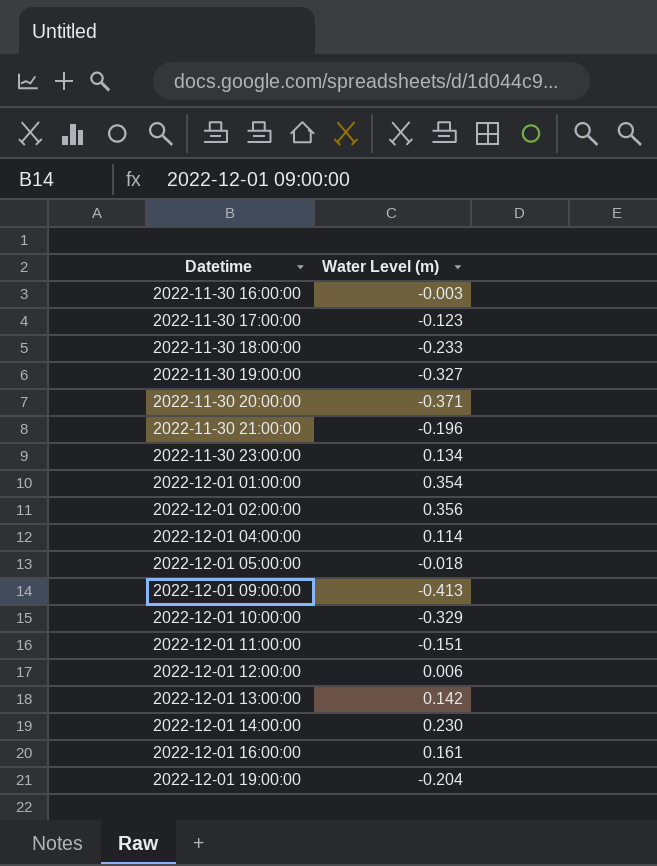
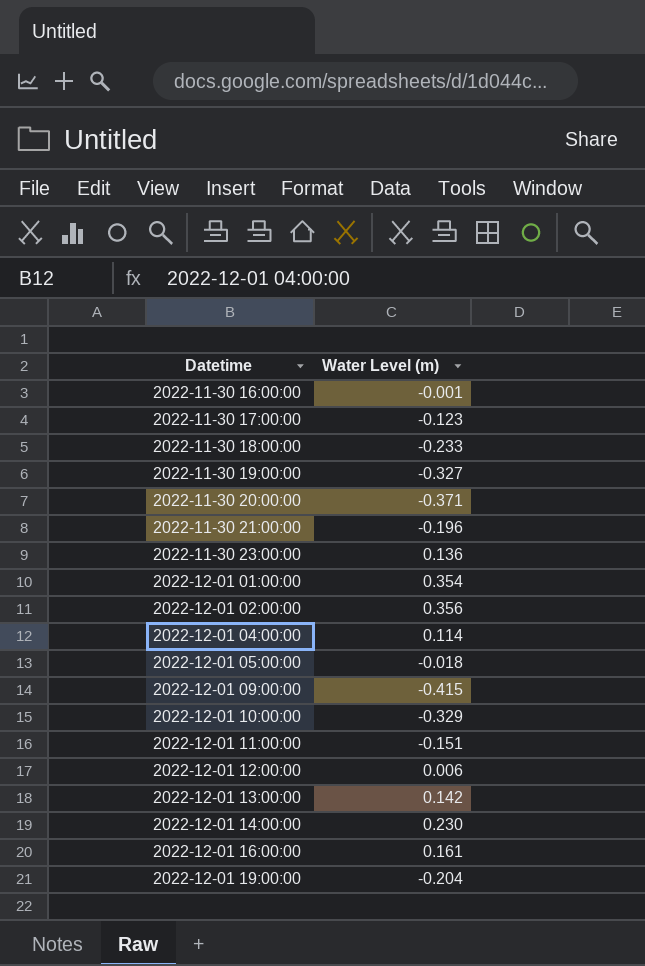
2022-11-30 16:00:00 | Water Level (m): -0.003 -> -0.001
2022-11-30 23:00:00 | Water Level (m): 0.134 -> 0.136
2022-12-01 09:00:00 | Water Level (m): -0.413 -> -0.415

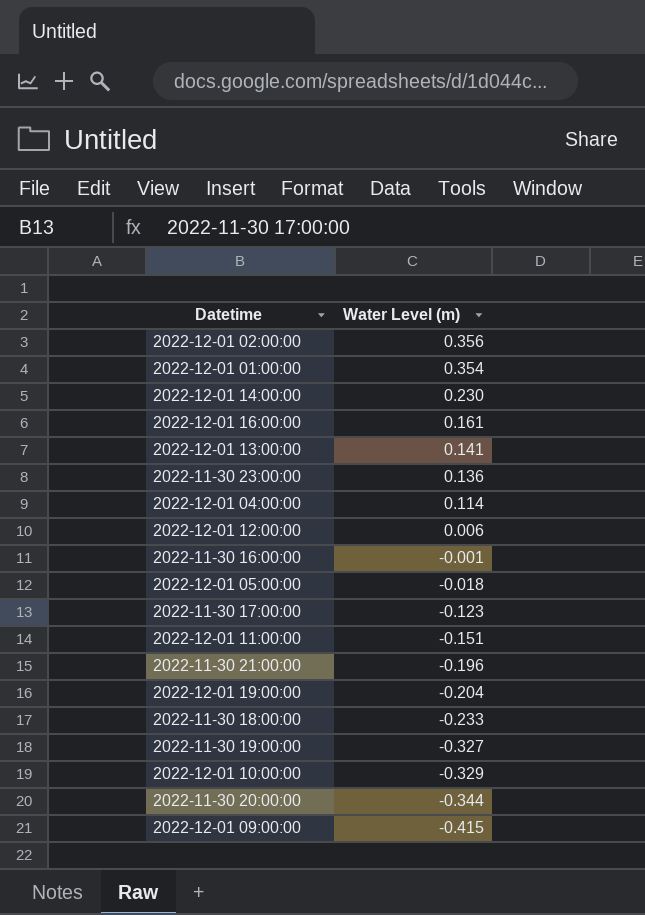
row order: Datetime ascending -> Water Level (m) descending
2022-12-01 13:00:00 | Water Level (m): 0.142 -> 0.141
2022-11-30 20:00:00 | Water Level (m): -0.371 -> -0.344

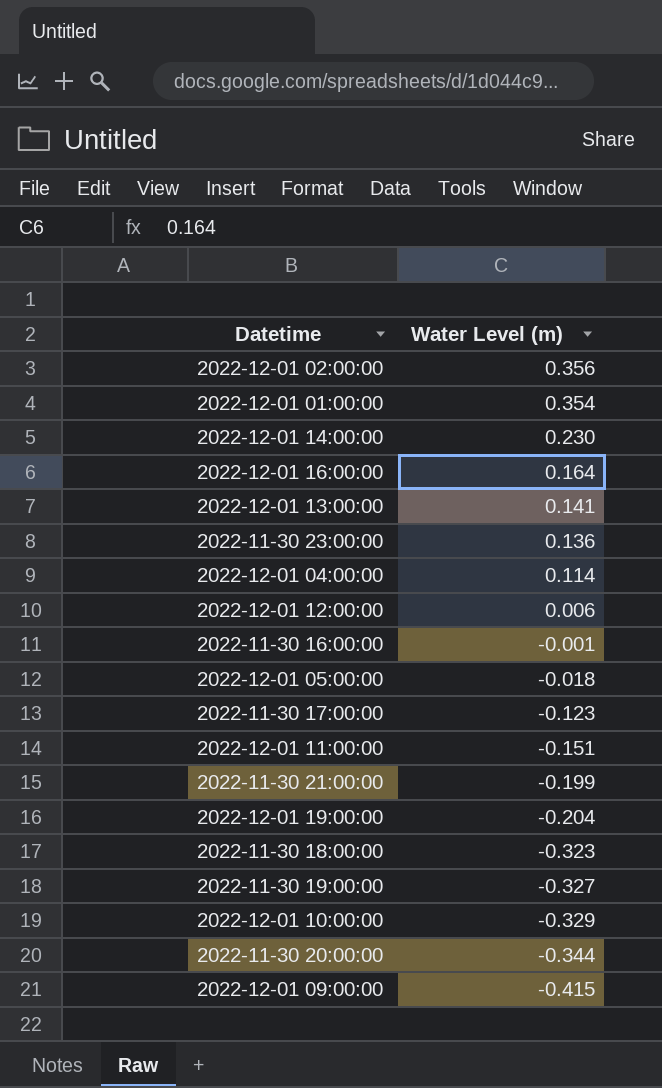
2022-12-01 16:00:00 | Water Level (m): 0.161 -> 0.164
2022-11-30 21:00:00 | Water Level (m): -0.196 -> -0.199
2022-11-30 18:00:00 | Water Level (m): -0.233 -> -0.323

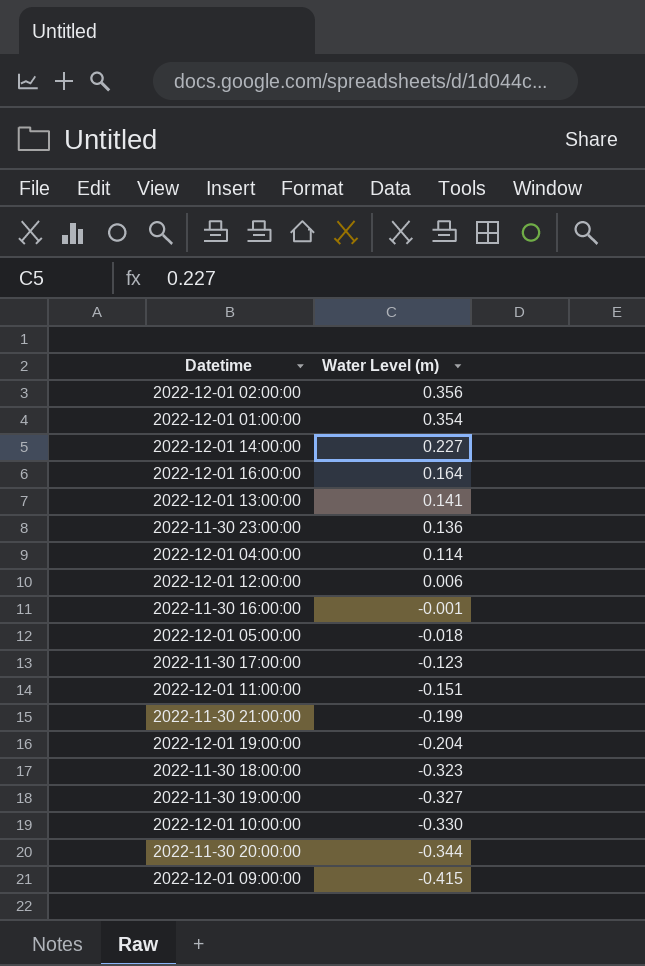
2022-12-01 14:00:00 | Water Level (m): 0.230 -> 0.227
2022-12-01 10:00:00 | Water Level (m): -0.329 -> -0.330

